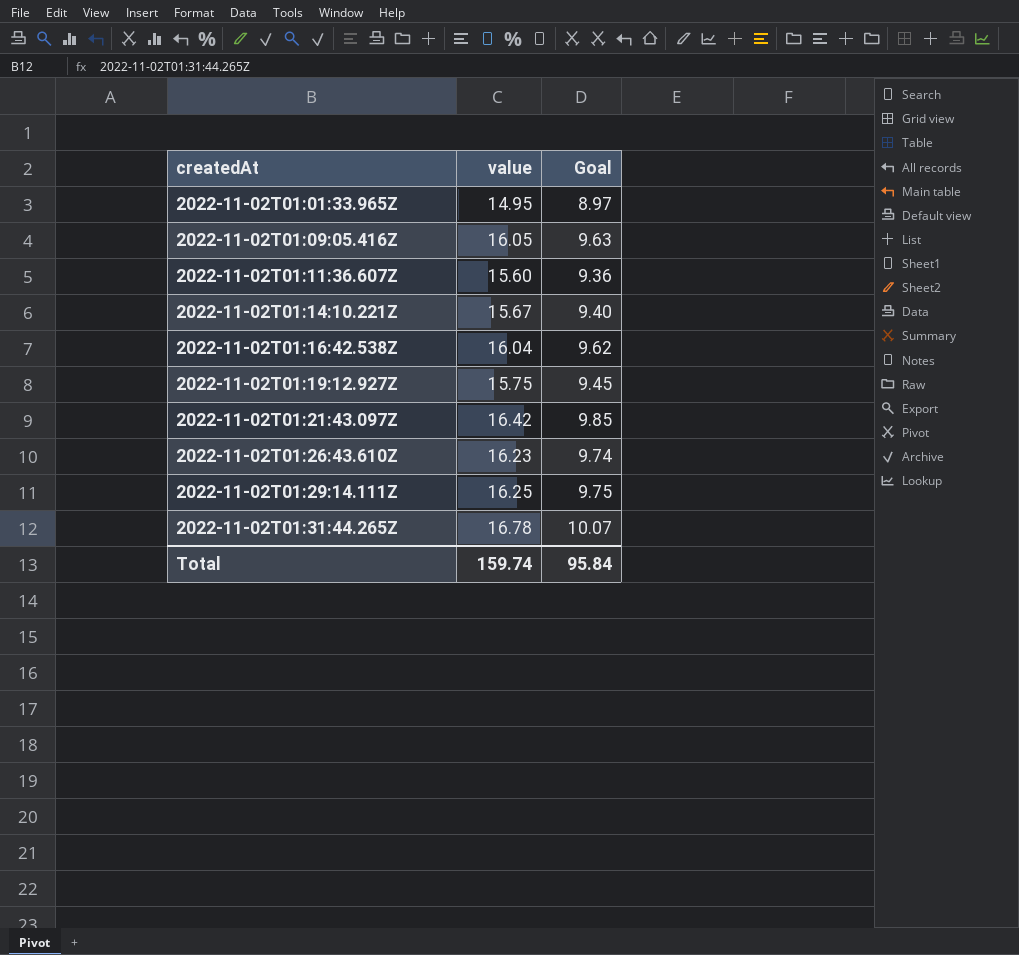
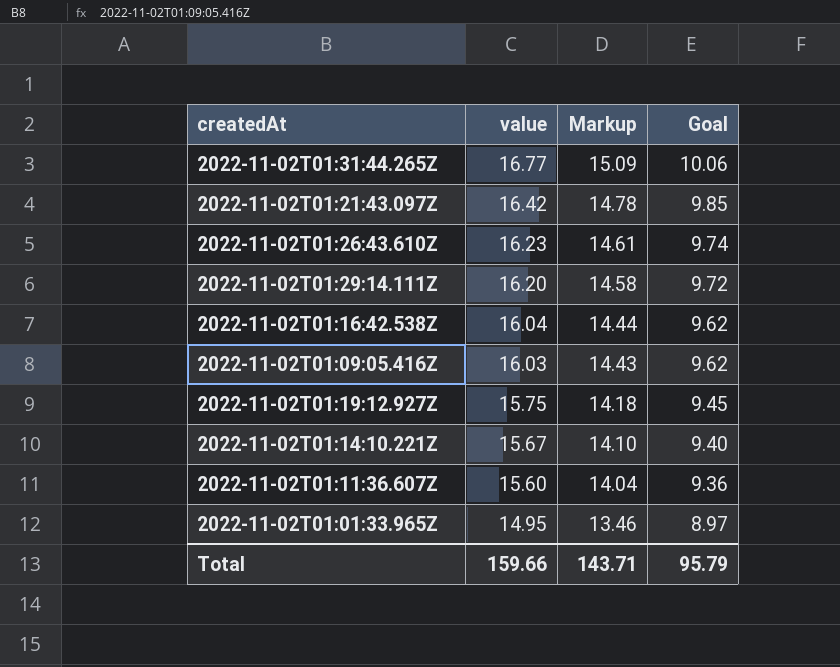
row order: createdAt ascending -> value descending
column Markup | formula: none -> [value] * 0.9
2022-11-02T01:31:44.265Z | value: 16.78 -> 16.77
2022-11-02T01:31:44.265Z | Goal: 10.07 -> 10.06
2022-11-02T01:29:14.111Z | value: 16.25 -> 16.20
2022-11-02T01:29:14.111Z | Goal: 9.75 -> 9.72
2022-11-02T01:09:05.416Z | value: 16.05 -> 16.03
2022-11-02T01:09:05.416Z | Goal: 9.63 -> 9.62
Total | value: 159.74 -> 159.66
Total | Goal: 95.84 -> 95.79

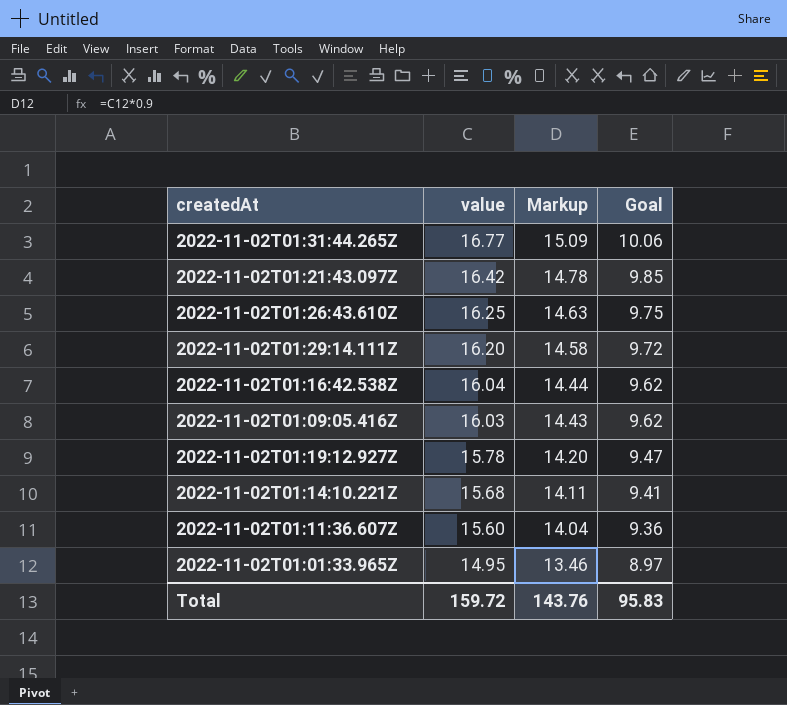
2022-11-02T01:26:43.610Z | value: 16.23 -> 16.25
2022-11-02T01:26:43.610Z | Markup: 14.61 -> 14.63
2022-11-02T01:26:43.610Z | Goal: 9.74 -> 9.75
2022-11-02T01:19:12.927Z | value: 15.75 -> 15.78
2022-11-02T01:19:12.927Z | Markup: 14.18 -> 14.20
2022-11-02T01:19:12.927Z | Goal: 9.45 -> 9.47
2022-11-02T01:14:10.221Z | value: 15.67 -> 15.68
2022-11-02T01:14:10.221Z | Markup: 14.10 -> 14.11
2022-11-02T01:14:10.221Z | Goal: 9.40 -> 9.41
Total | value: 159.66 -> 159.72
Total | Markup: 143.71 -> 143.76
Total | Goal: 95.79 -> 95.83

